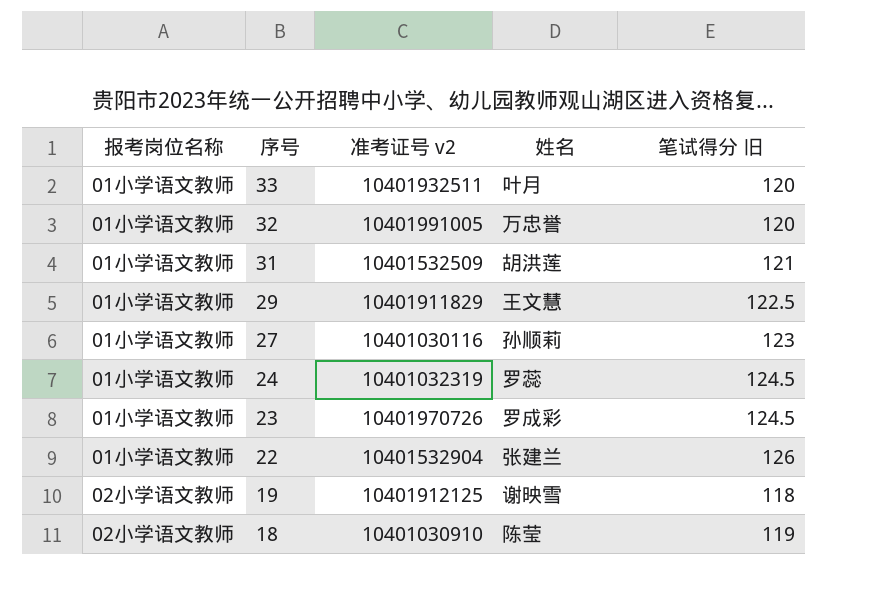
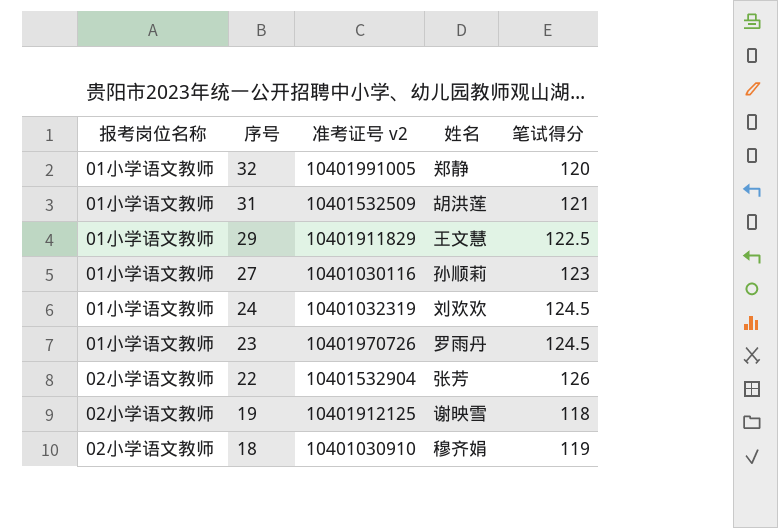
column name: 笔试得分 旧 -> 笔试得分
row 33: 01小学语文教师 | 10401932511 | 叶月 | 120 -> none
32 | 姓名: 万忠誉 -> 郑静
24 | 姓名: 罗蕊 -> 刘欢欢
23 | 姓名: 罗成彩 -> 罗雨丹
22 | 报考岗位名称: 01小学语文教师 -> 02小学语文教师
22 | 姓名: 张建兰 -> 张芳
18 | 姓名: 陈莹 -> 穆齐娟

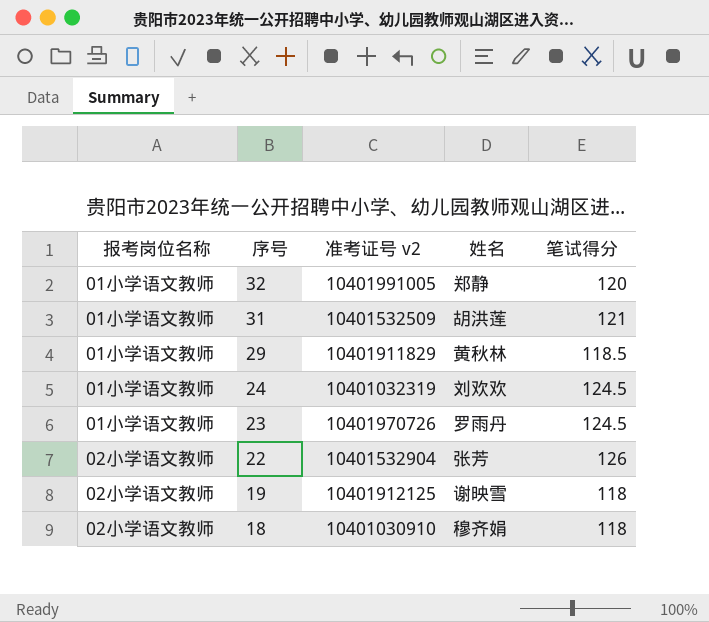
row 27: 01小学语文教师 | 10401030116 | 孙顺莉 | 123 -> none
29 | 姓名: 王文慧 -> 黄秋林
29 | 笔试得分: 122.5 -> 118.5
18 | 笔试得分: 119 -> 118

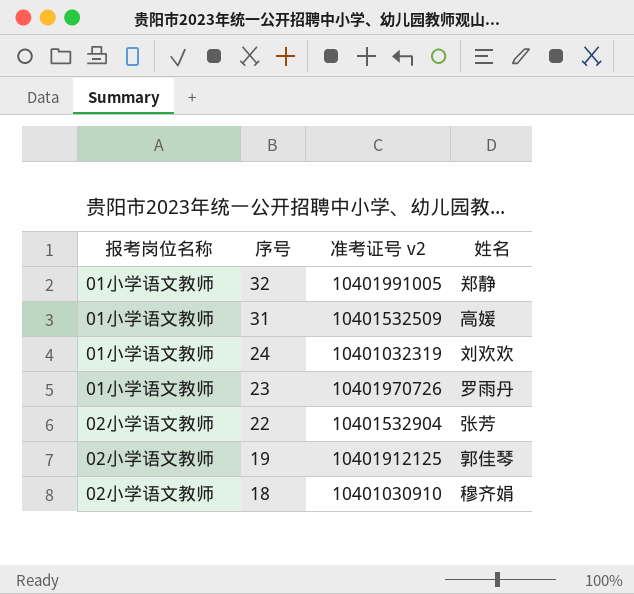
column 笔试得分 | position: 5 -> none
row 29: 01小学语文教师 | 10401911829 | 黄秋林 | 118.5 -> none
31 | 姓名: 胡洪莲 -> 高媛
19 | 姓名: 谢映雪 -> 郭佳琴

